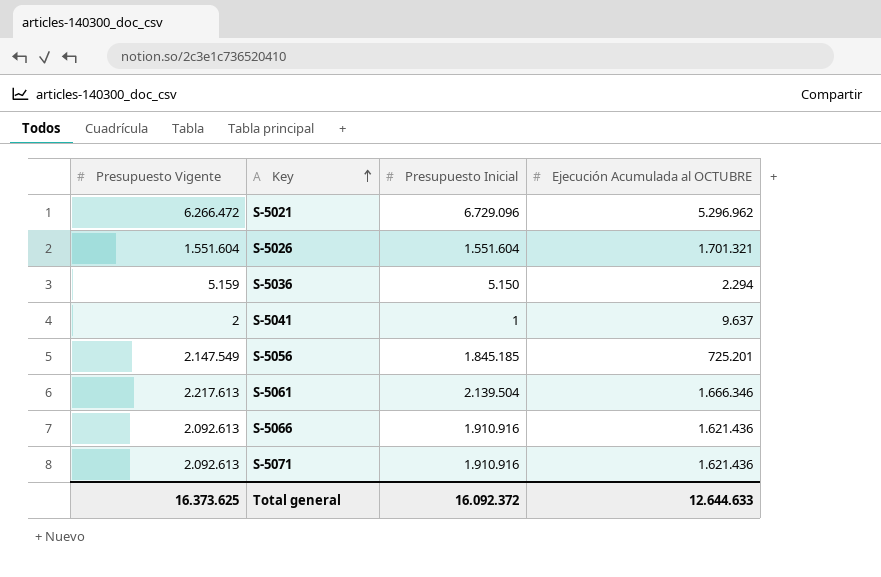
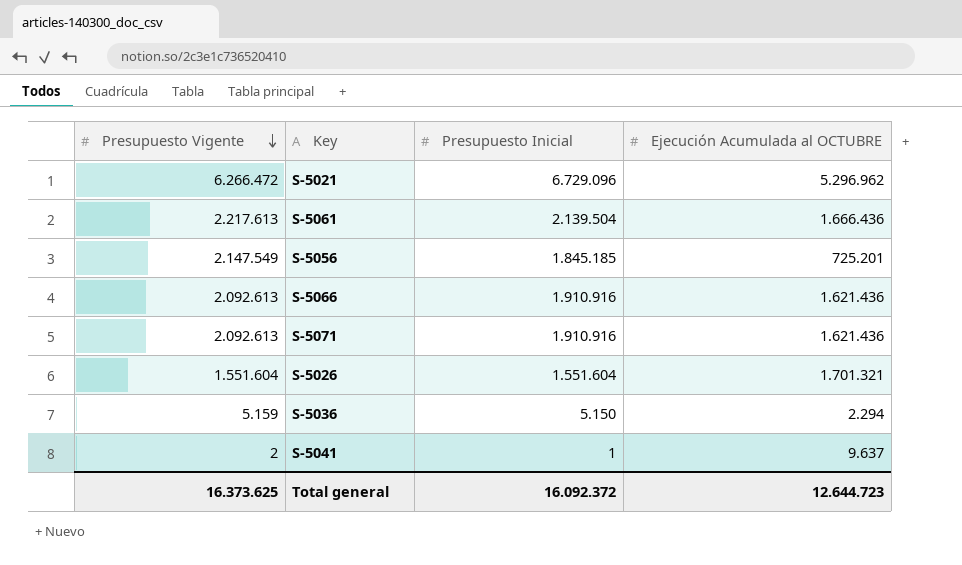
row order: Key ascending -> Presupuesto Vigente descending
S-5061 | Ejecución Acumulada al OCTUBRE: 1.666.346 -> 1.666.436
Total general | Ejecución Acumulada al OCTUBRE: 12.644.633 -> 12.644.723

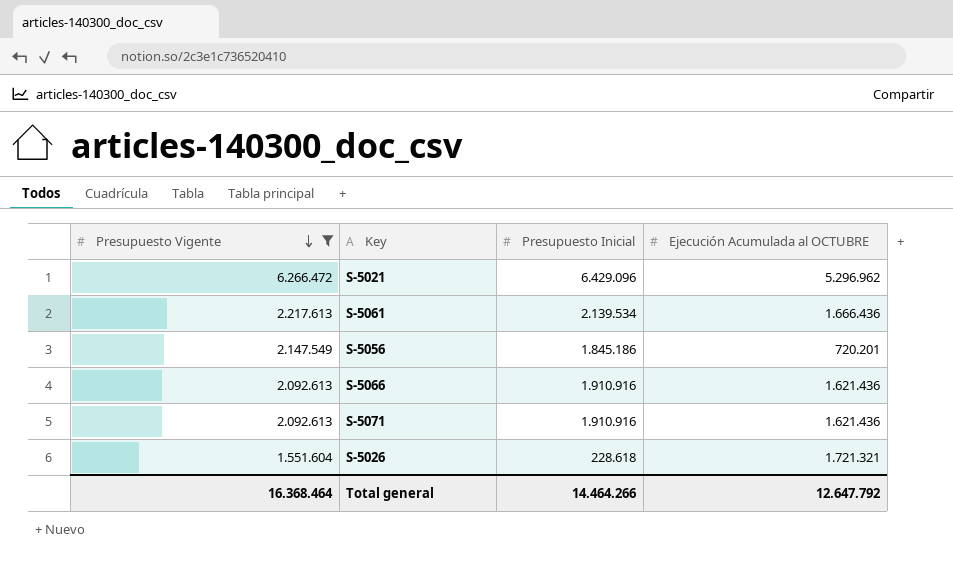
filter: none -> Presupuesto Vigente >= 1.551.604
S-5021 | Presupuesto Inicial: 6.729.096 -> 6.429.096
S-5061 | Presupuesto Inicial: 2.139.504 -> 2.139.534
S-5056 | Presupuesto Inicial: 1.845.185 -> 1.845.186
S-5056 | Ejecución Acumulada al OCTUBRE: 725.201 -> 720.201
S-5026 | Presupuesto Inicial: 1.551.604 -> 228.618
S-5026 | Ejecución Acumulada al OCTUBRE: 1.701.321 -> 1.721.321
Total general | Presupuesto Vigente: 16.373.625 -> 16.368.464
Total general | Presupuesto Inicial: 16.092.372 -> 14.464.266
Total general | Ejecución Acumulada al OCTUBRE: 12.644.723 -> 12.647.792

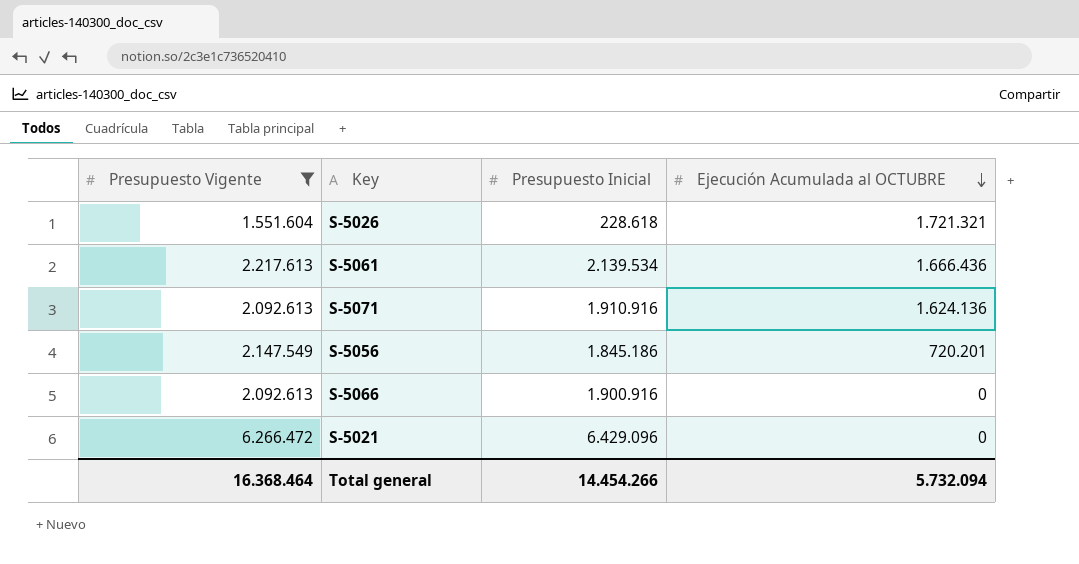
row order: Presupuesto Vigente descending -> Ejecución Acumulada al OCTUBRE descending
S-5071 | Ejecución Acumulada al OCTUBRE: 1.621.436 -> 1.624.136
S-5066 | Presupuesto Inicial: 1.910.916 -> 1.900.916
S-5066 | Ejecución Acumulada al OCTUBRE: 1.621.436 -> 0
S-5021 | Ejecución Acumulada al OCTUBRE: 5.296.962 -> 0
Total general | Presupuesto Inicial: 14.464.266 -> 14.454.266
Total general | Ejecución Acumulada al OCTUBRE: 12.647.792 -> 5.732.094

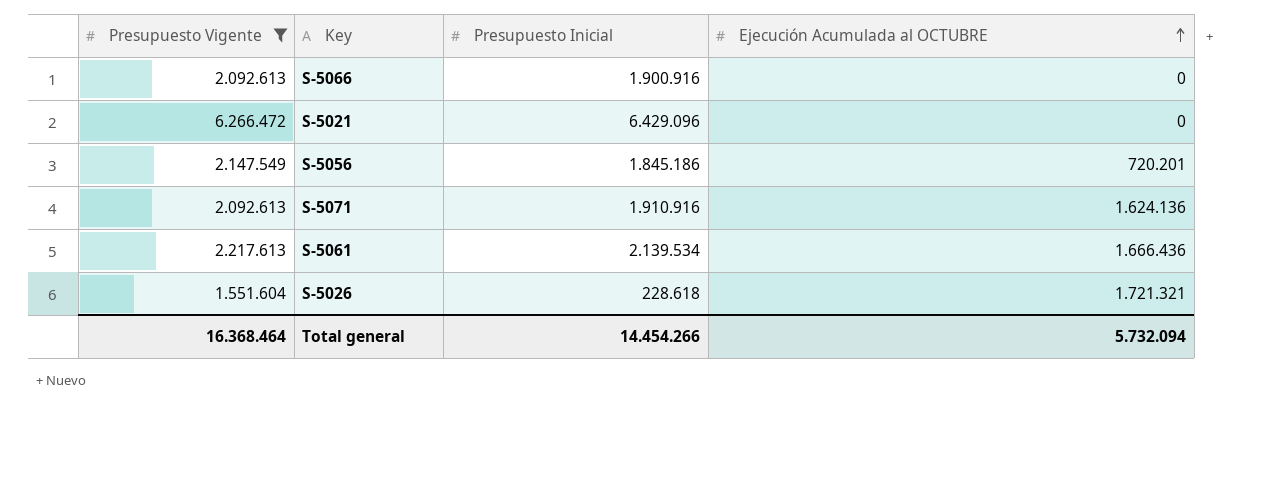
row order: Ejecución Acumulada al OCTUBRE descending -> Ejecución Acumulada al OCTUBRE ascending

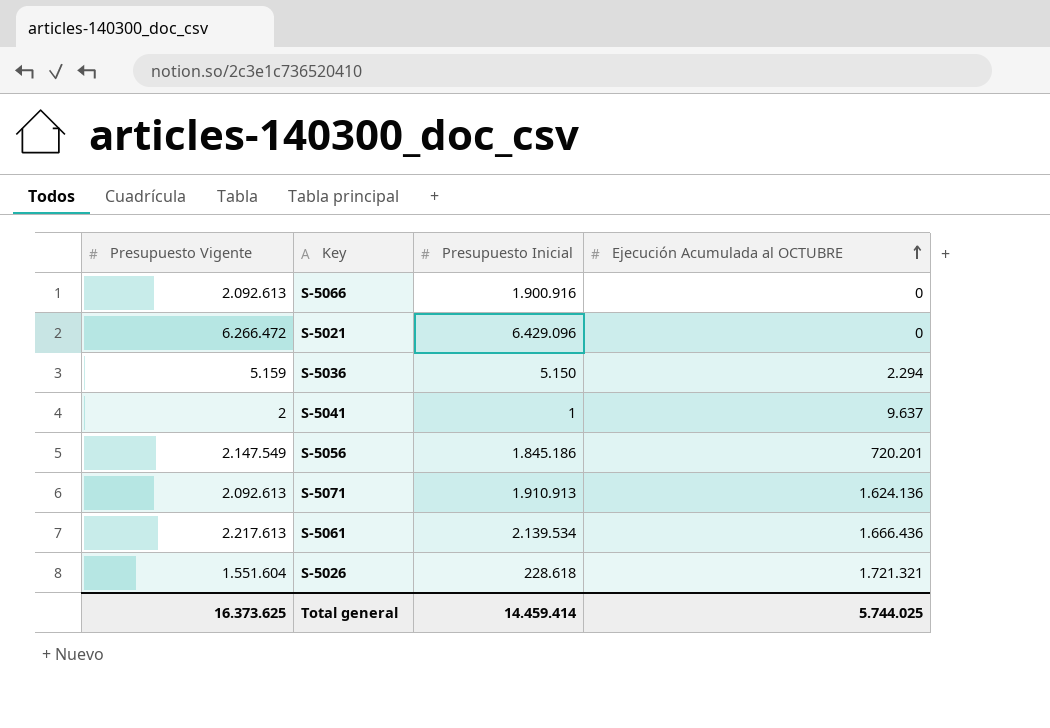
filter: Presupuesto Vigente >= 1.551.604 -> none
S-5071 | Presupuesto Inicial: 1.910.916 -> 1.910.913
Total general | Presupuesto Vigente: 16.368.464 -> 16.373.625
Total general | Presupuesto Inicial: 14.454.266 -> 14.459.414
Total general | Ejecución Acumulada al OCTUBRE: 5.732.094 -> 5.744.025

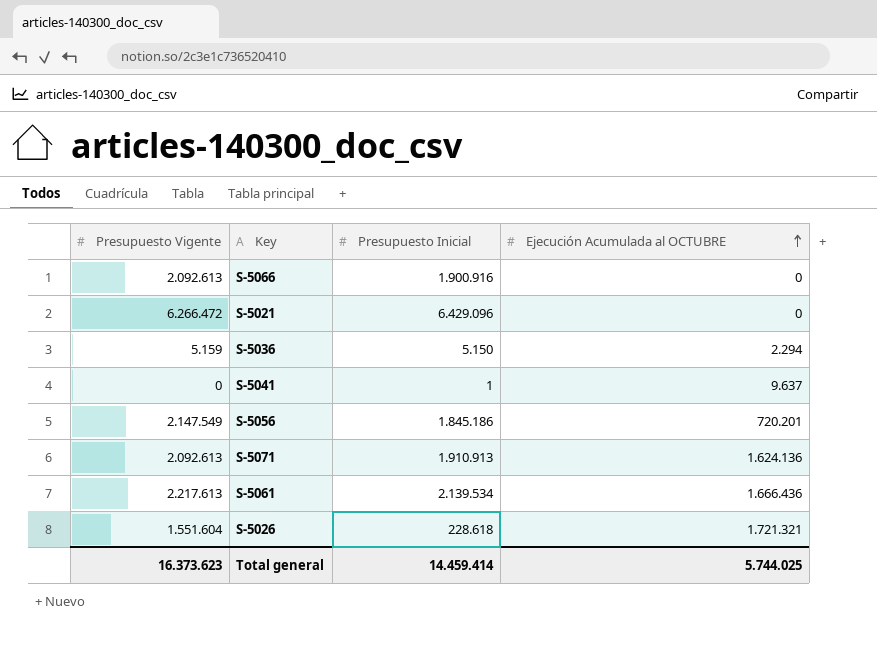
S-5041 | Presupuesto Vigente: 2 -> 0
Total general | Presupuesto Vigente: 16.373.625 -> 16.373.623

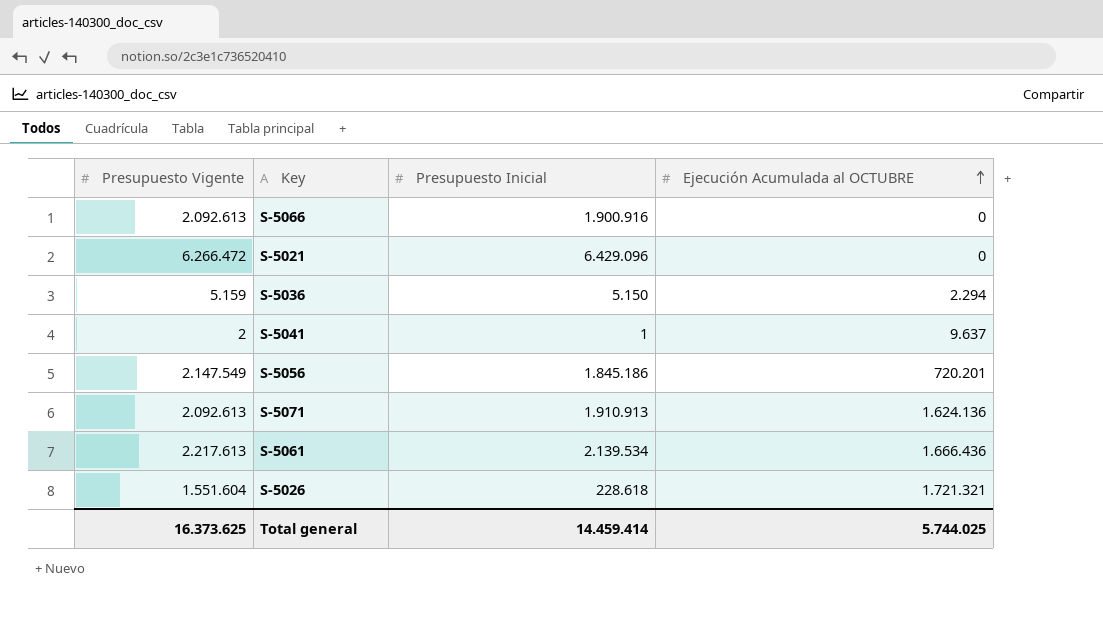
S-5041 | Presupuesto Vigente: 0 -> 2
Total general | Presupuesto Vigente: 16.373.623 -> 16.373.625

